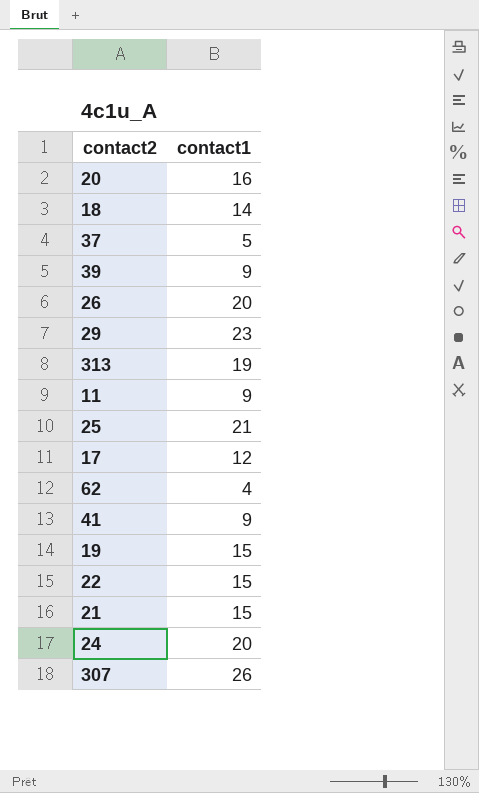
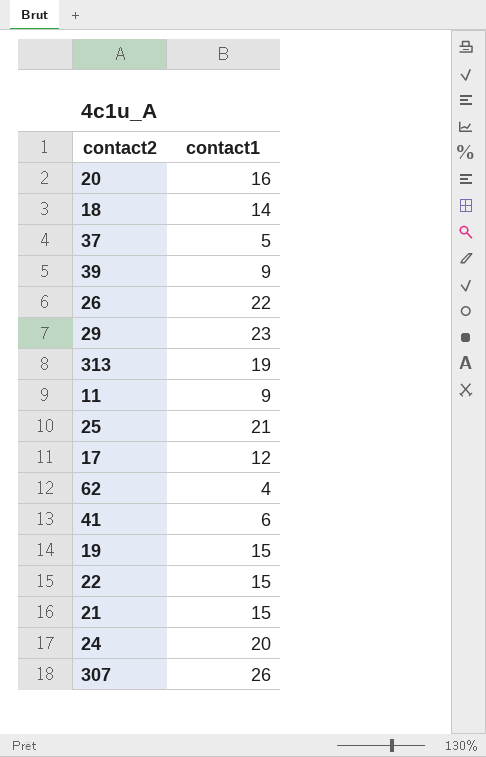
26 | contact1: 20 -> 22
41 | contact1: 9 -> 6

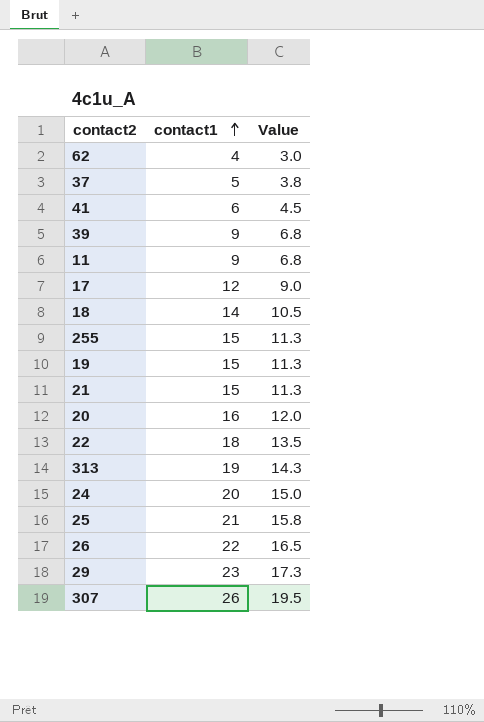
row order: none -> contact1 ascending
column Value | formula: none -> [contact1] * 0.75
row 255: none -> 15 | 11.3
22 | contact1: 15 -> 18

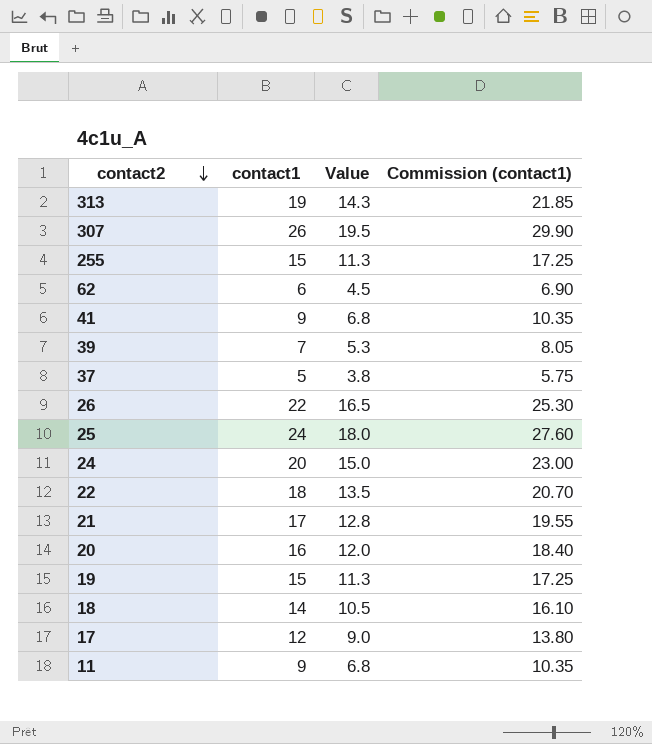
row order: contact1 ascending -> contact2 descending
column Commission (contact1) | formula: none -> [contact1] * 1.15
row 29: 23 | 17.3 -> none
62 | contact1: 4 -> 6
62 | Value: 3.0 -> 4.5
41 | contact1: 6 -> 9
41 | Value: 4.5 -> 6.8
39 | contact1: 9 -> 7
39 | Value: 6.8 -> 5.3
25 | contact1: 21 -> 24
25 | Value: 15.8 -> 18.0
21 | contact1: 15 -> 17
21 | Value: 11.3 -> 12.8

